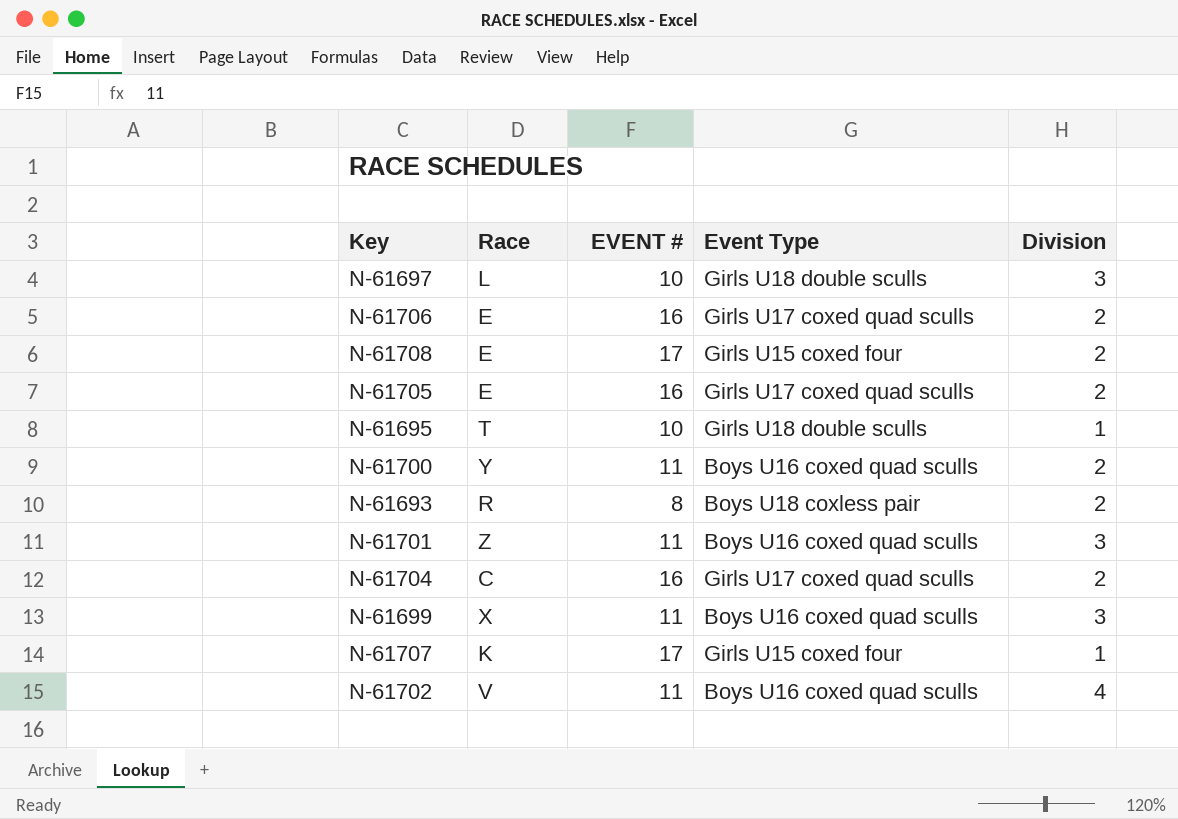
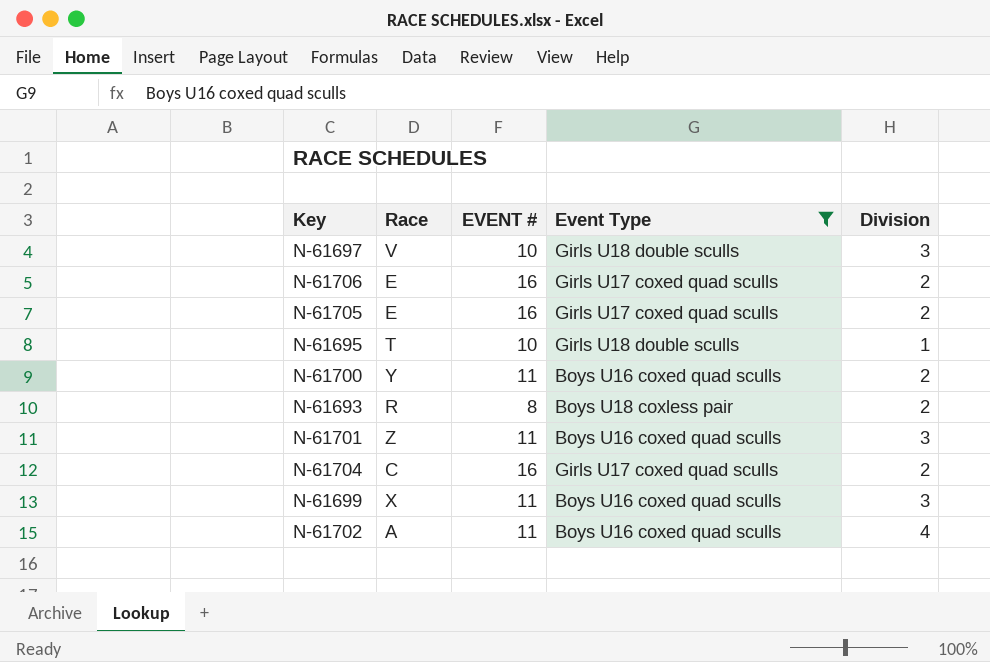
filter: none -> Event Type != Girls U15 coxed four
N-61697 | Race: L -> V
N-61702 | Race: V -> A

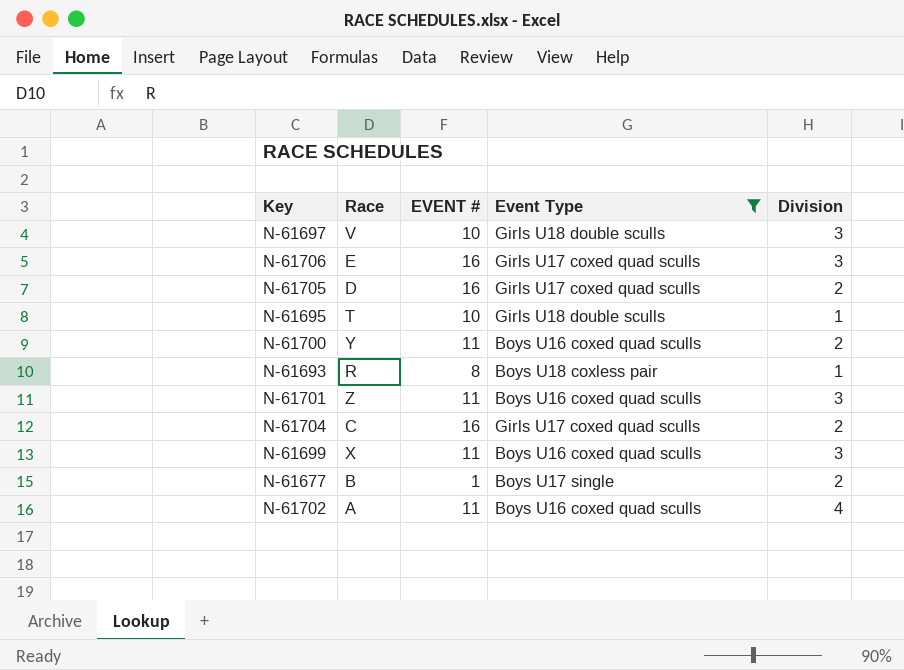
N-61706 | Division: 2 -> 3
N-61705 | Race: E -> D
N-61693 | Division: 2 -> 1
row N-61677: none -> B | 1 | Boys U17 single | 2

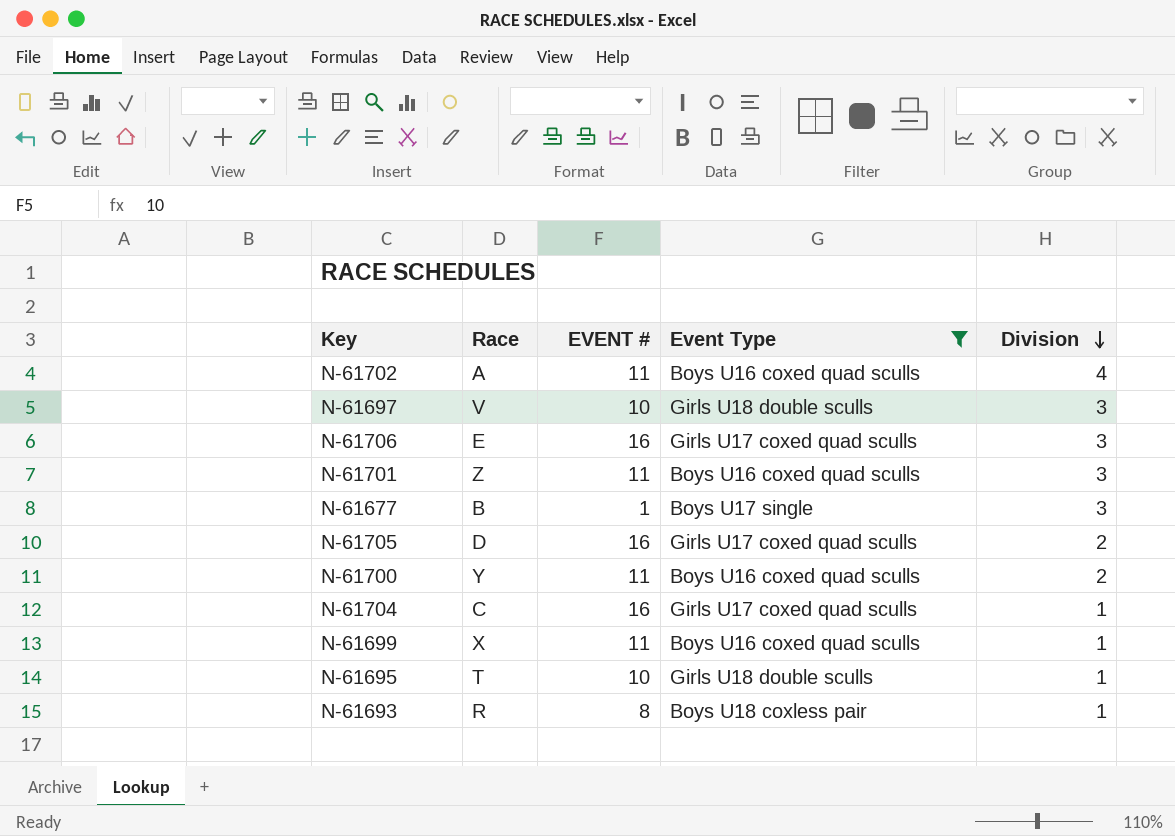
row order: none -> Division descending
N-61677 | Division: 2 -> 3
N-61704 | Division: 2 -> 1
N-61699 | Division: 3 -> 1

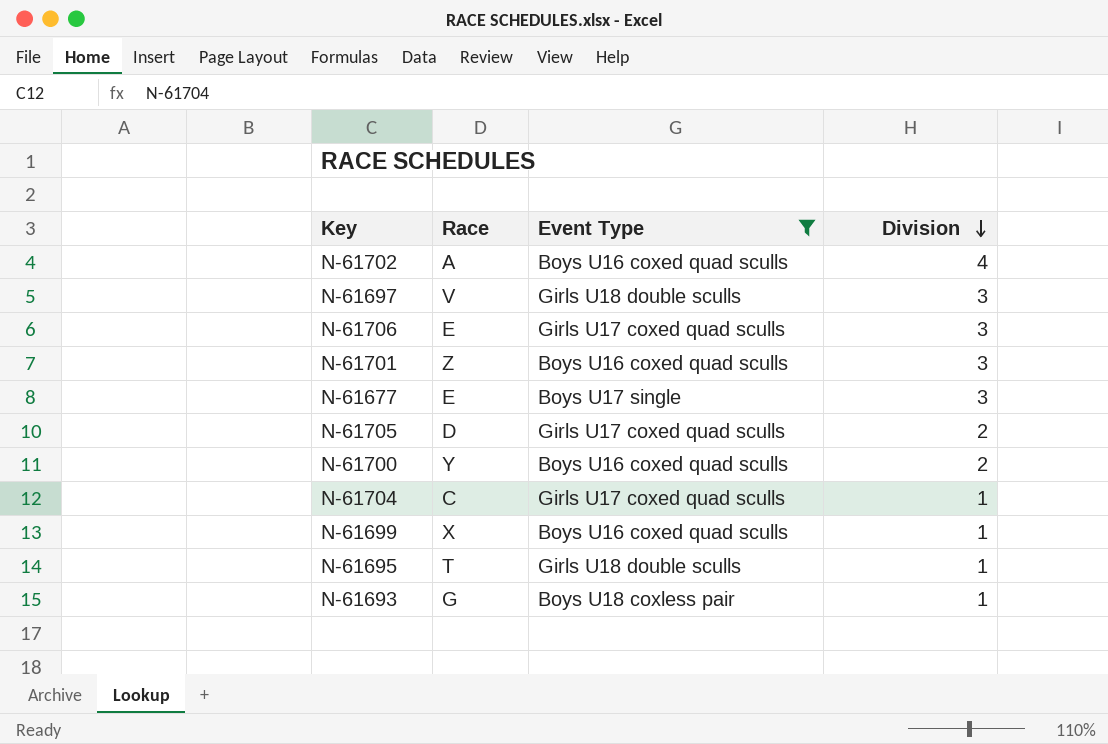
column EVENT # | position: 3 -> none
N-61677 | Race: B -> E
N-61693 | Race: R -> G

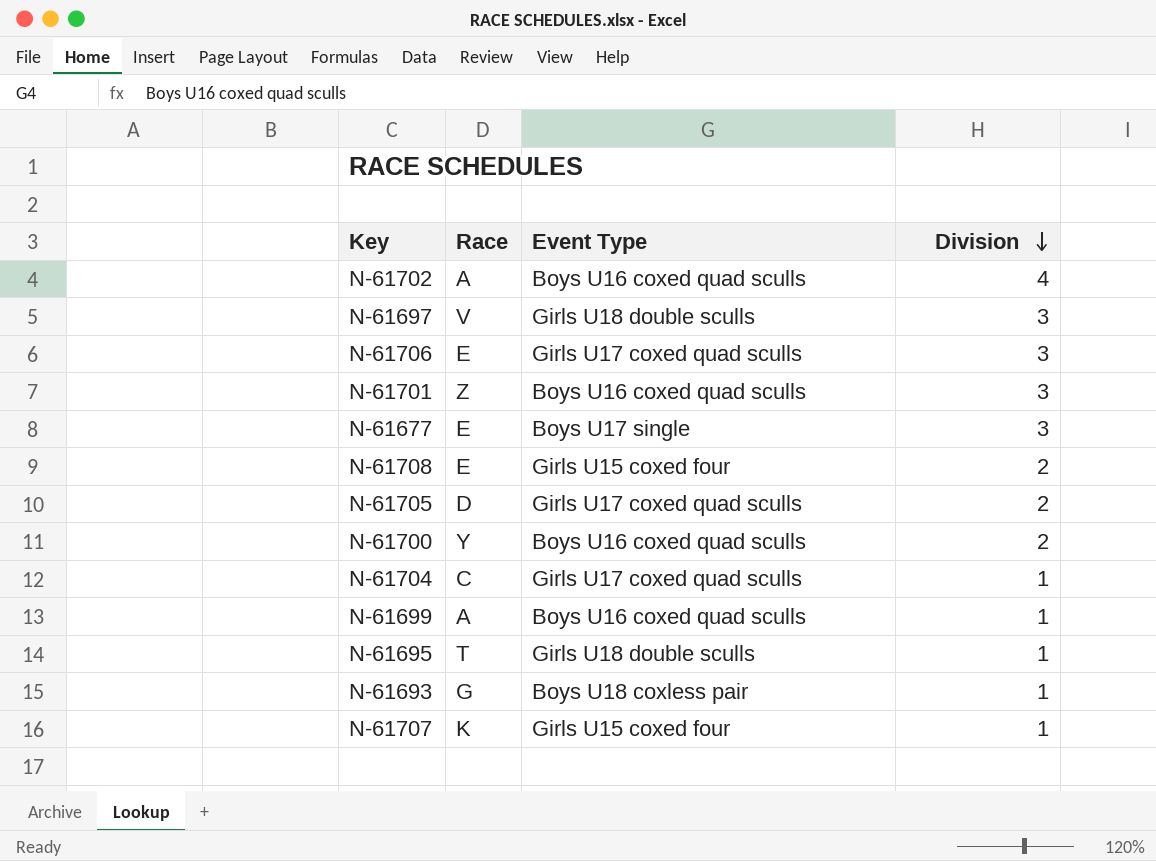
filter: Event Type != Girls U15 coxed four -> none
N-61699 | Race: X -> A

